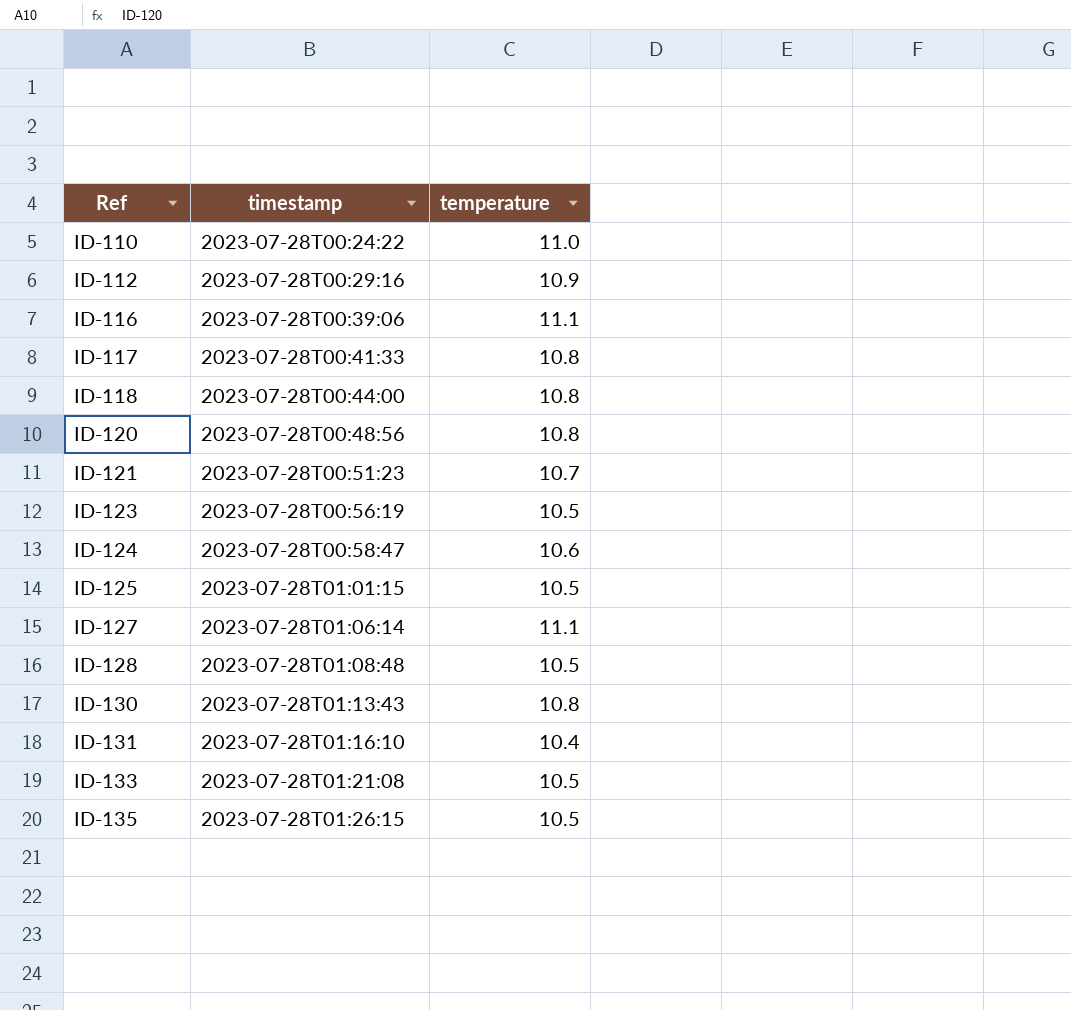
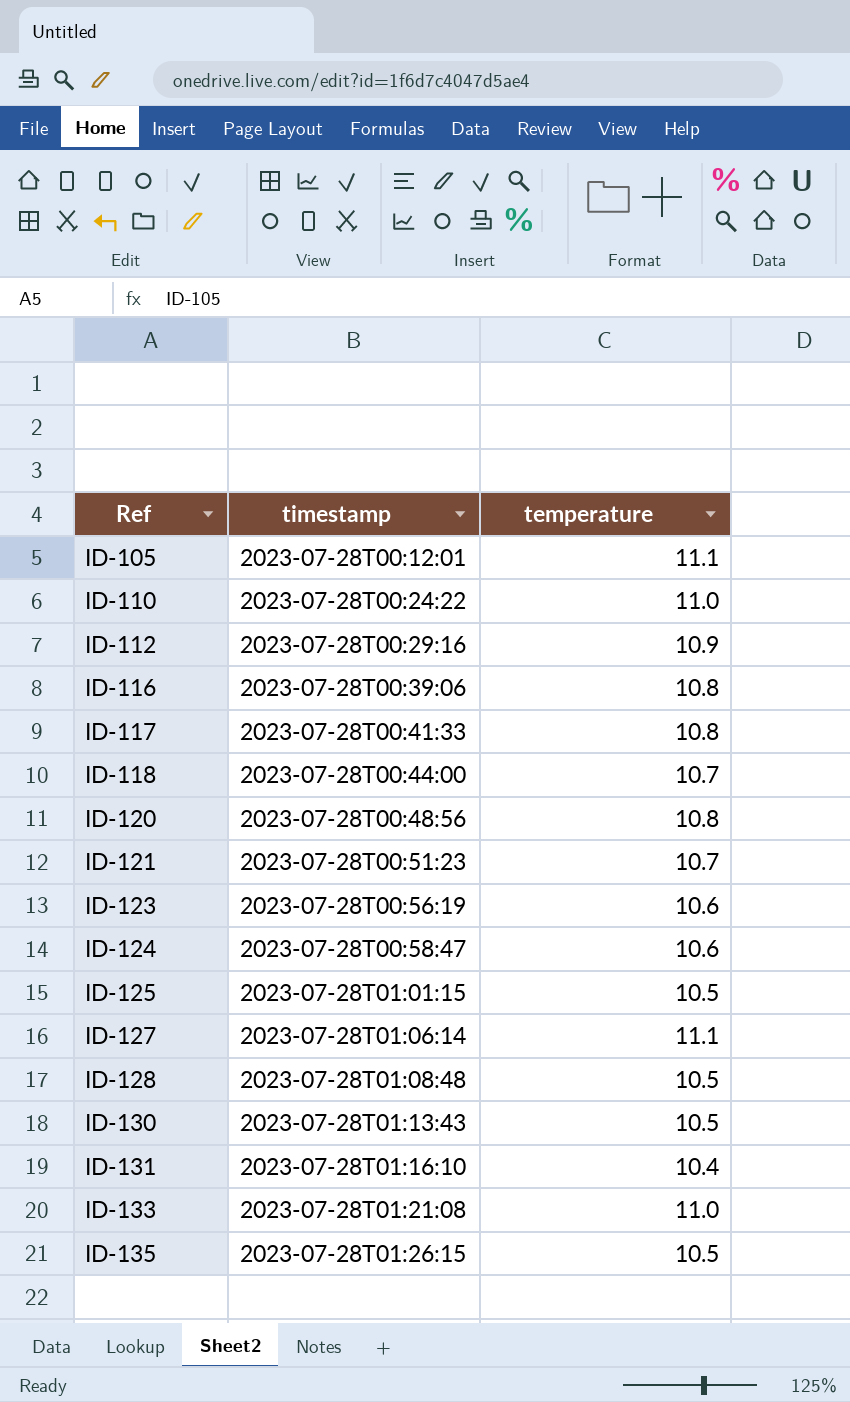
row ID-105: none -> 2023-07-28T00:12:01 | 11.1
ID-116 | temperature: 11.1 -> 10.8
ID-118 | temperature: 10.8 -> 10.7
ID-123 | temperature: 10.5 -> 10.6
ID-130 | temperature: 10.8 -> 10.5
ID-133 | temperature: 10.5 -> 11.0

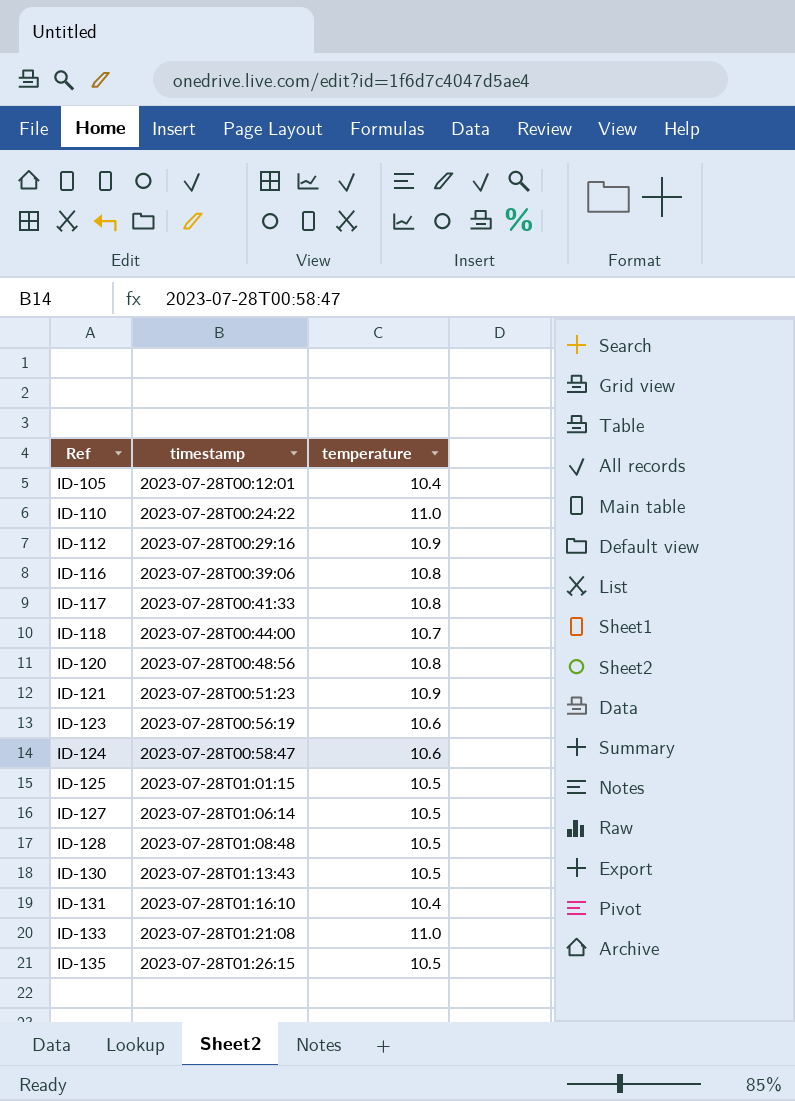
ID-105 | temperature: 11.1 -> 10.4
ID-121 | temperature: 10.7 -> 10.9
ID-127 | temperature: 11.1 -> 10.5

